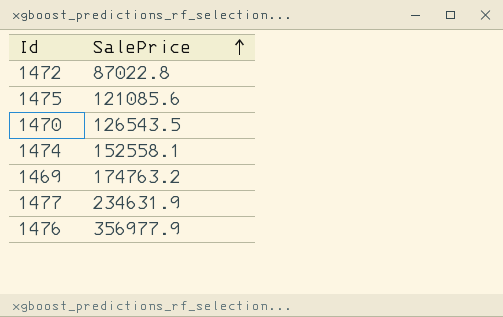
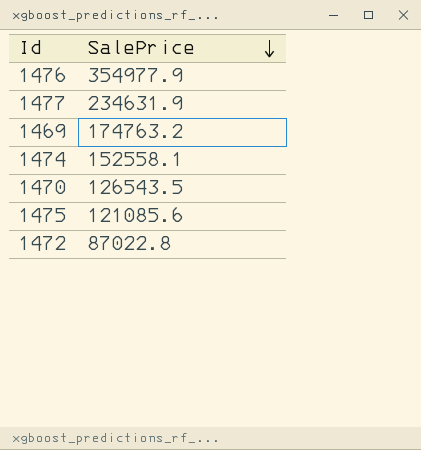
row order: SalePrice ascending -> SalePrice descending
1476 | SalePrice: 356977.9 -> 354977.9

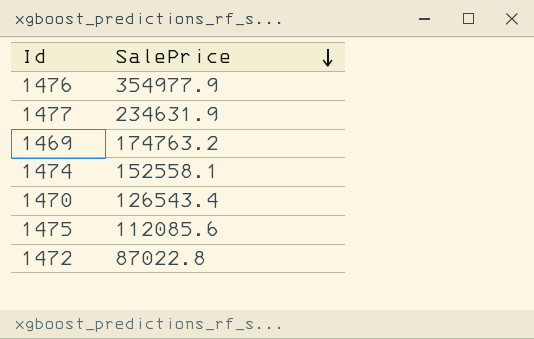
1470 | SalePrice: 126543.5 -> 126543.4
1475 | SalePrice: 121085.6 -> 112085.6

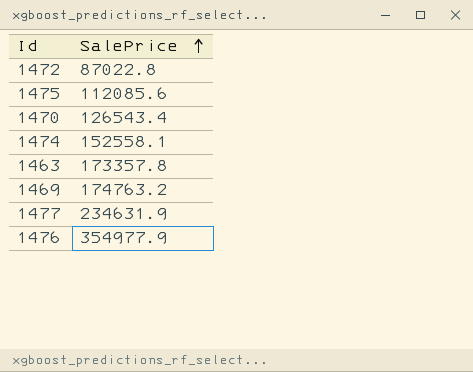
row order: SalePrice descending -> SalePrice ascending
row 1463: none -> 173357.8

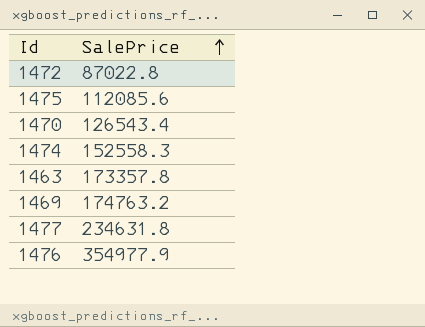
1474 | SalePrice: 152558.1 -> 152558.3
1477 | SalePrice: 234631.9 -> 234631.8

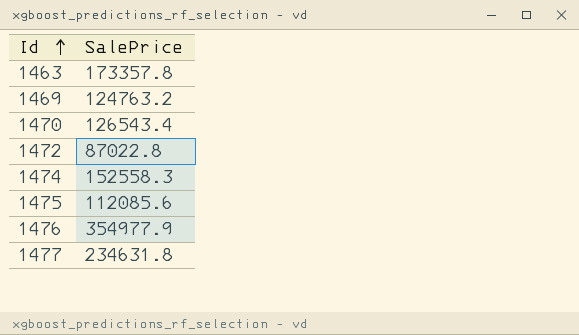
row order: SalePrice ascending -> Id ascending
1469 | SalePrice: 174763.2 -> 124763.2

